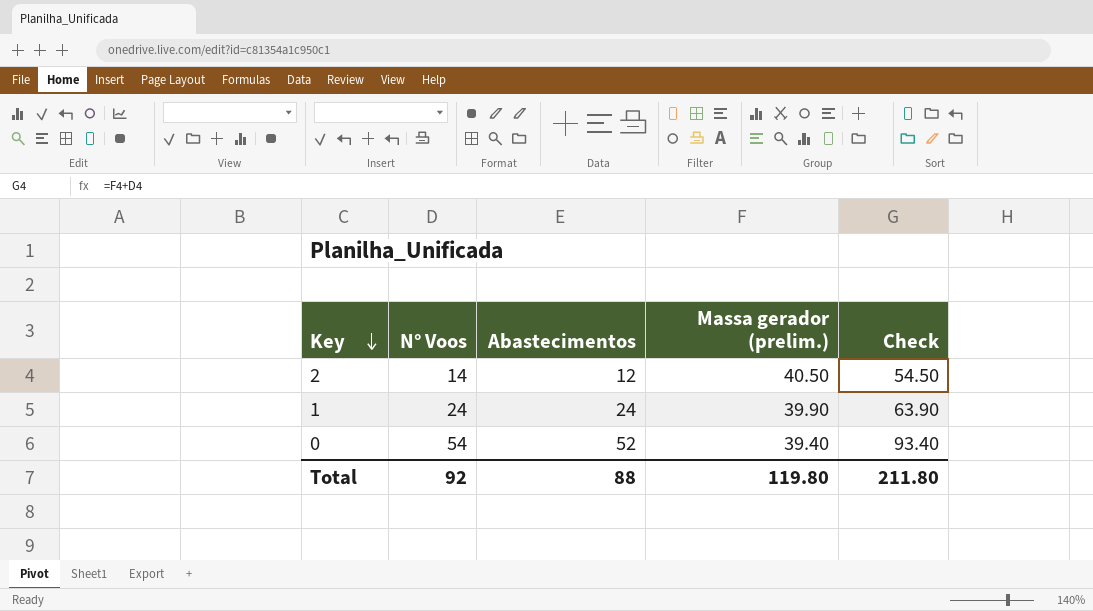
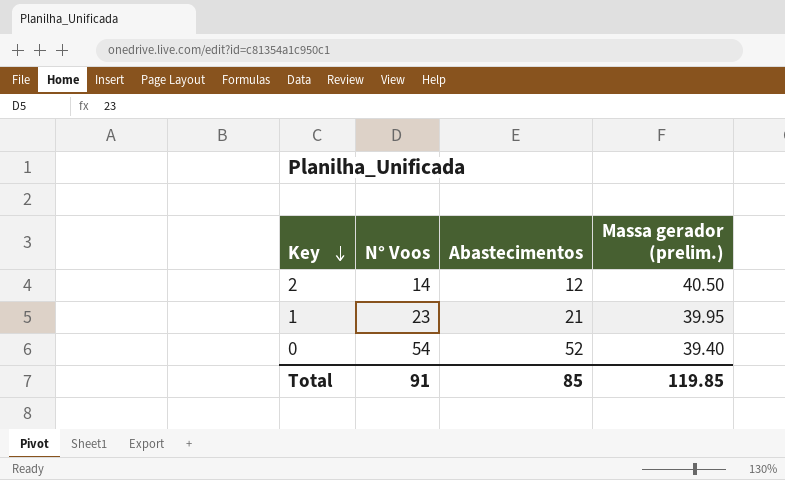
column Check | formula: [N° Voos] + [Massa gerador (prelim.)] -> none
1 | N° Voos: 24 -> 23
1 | Abastecimentos: 24 -> 21
1 | Massa gerador (prelim.): 39.90 -> 39.95
Total | N° Voos: 92 -> 91
Total | Abastecimentos: 88 -> 85
Total | Massa gerador (prelim.): 119.80 -> 119.85

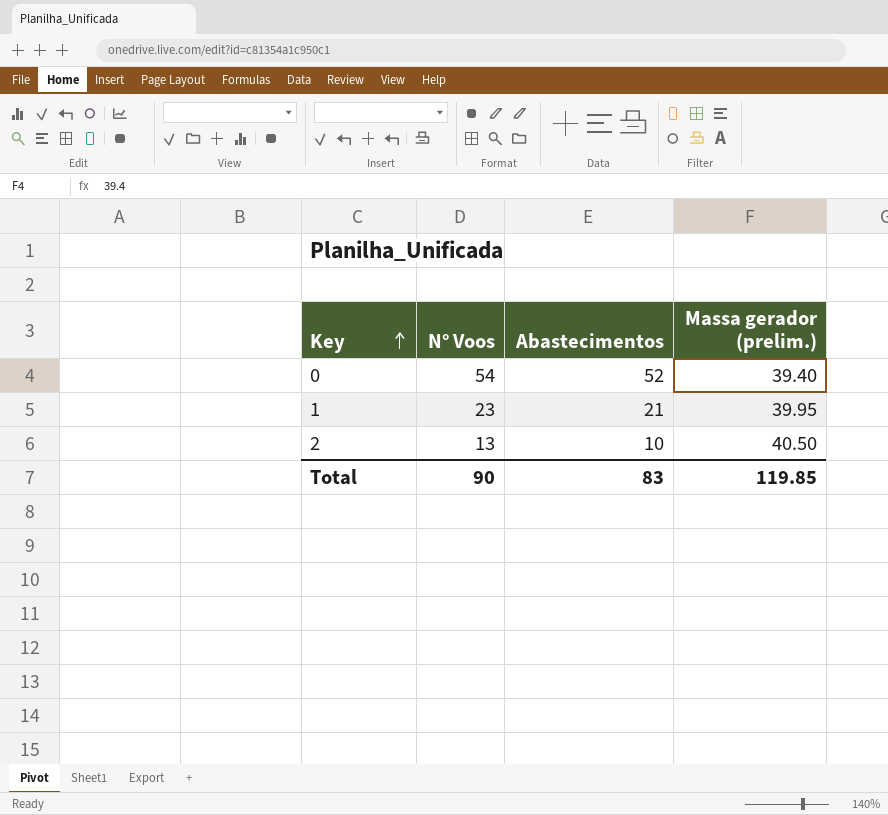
row order: Key descending -> Key ascending
2 | N° Voos: 14 -> 13
2 | Abastecimentos: 12 -> 10
Total | N° Voos: 91 -> 90
Total | Abastecimentos: 85 -> 83

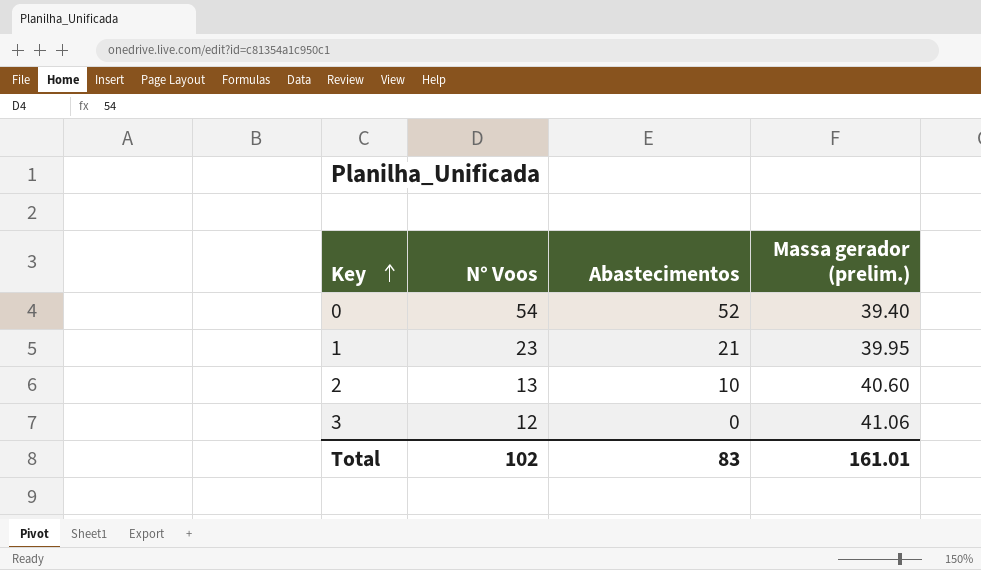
2 | Massa gerador (prelim.): 40.50 -> 40.60
row 3: none -> 12 | 0 | 41.06
Total | N° Voos: 90 -> 102
Total | Massa gerador (prelim.): 119.85 -> 161.01

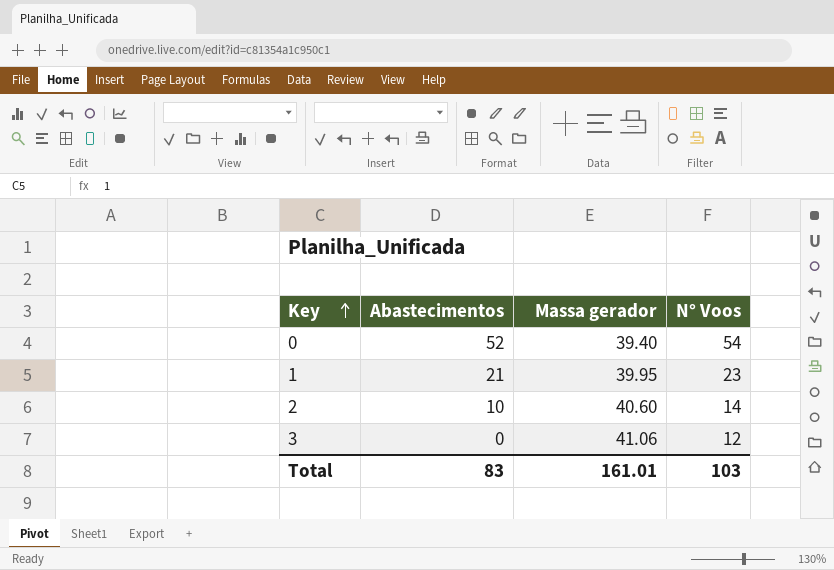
column name: Massa gerador (prelim.) -> Massa gerador
column N° Voos | position: 2 -> 4
2 | N° Voos: 13 -> 14
Total | N° Voos: 102 -> 103

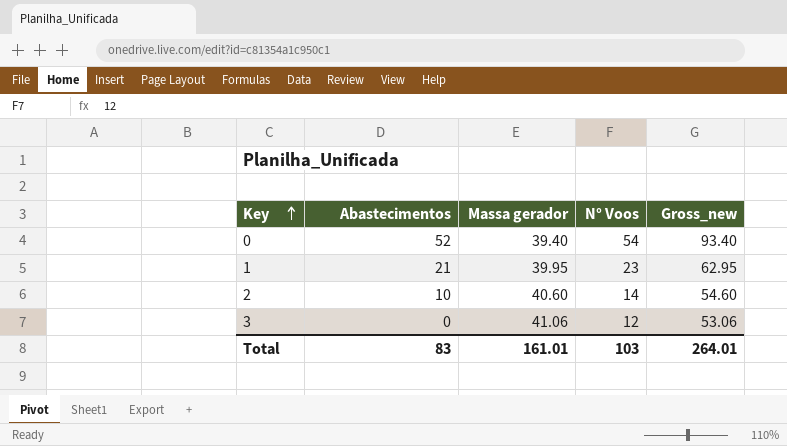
column Gross_new | formula: none -> [Massa gerador] + [N° Voos]

